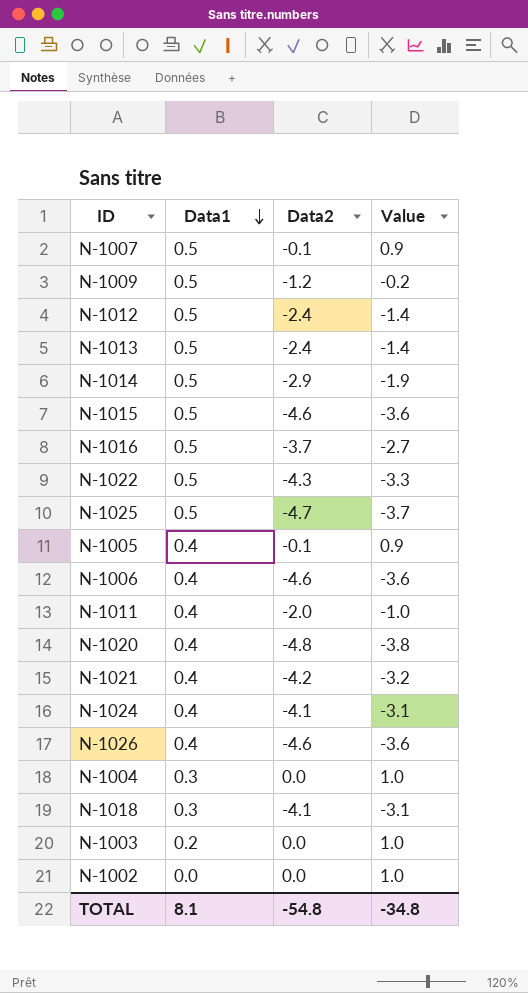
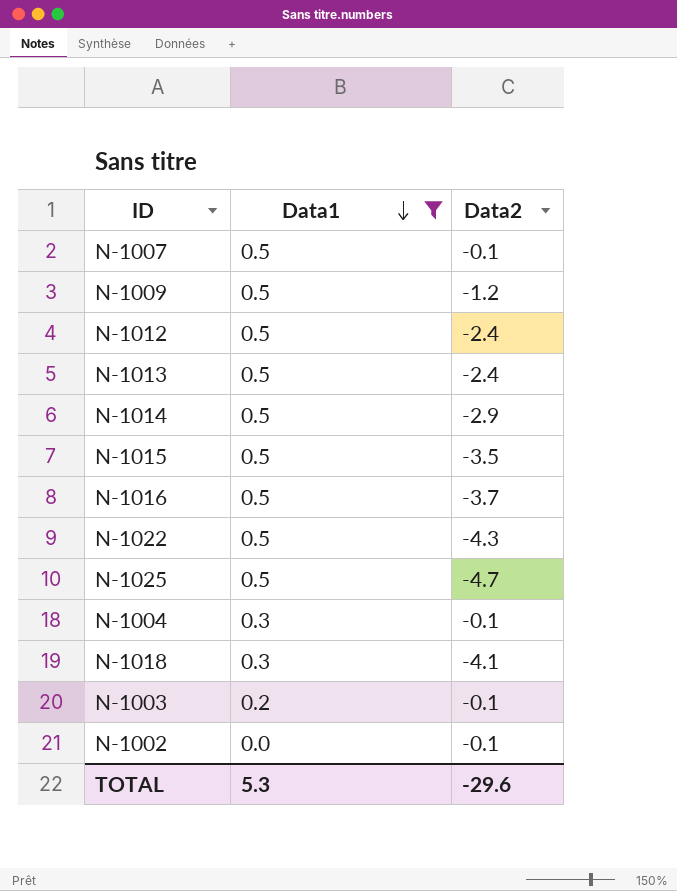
filter: none -> Data1 != 0.4
column Value | formula: [Data2] + 1 -> none
N-1015 | Data2: -4.6 -> -3.5
N-1004 | Data2: 0.0 -> -0.1
N-1003 | Data2: 0.0 -> -0.1
N-1002 | Data2: 0.0 -> -0.1
TOTAL | Data1: 8.1 -> 5.3
TOTAL | Data2: -54.8 -> -29.6

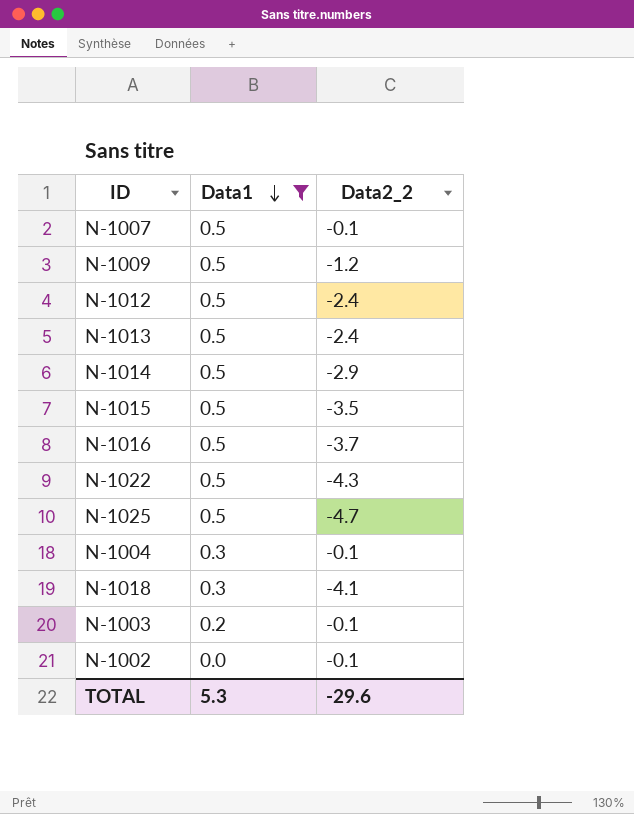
column name: Data2 -> Data2_2

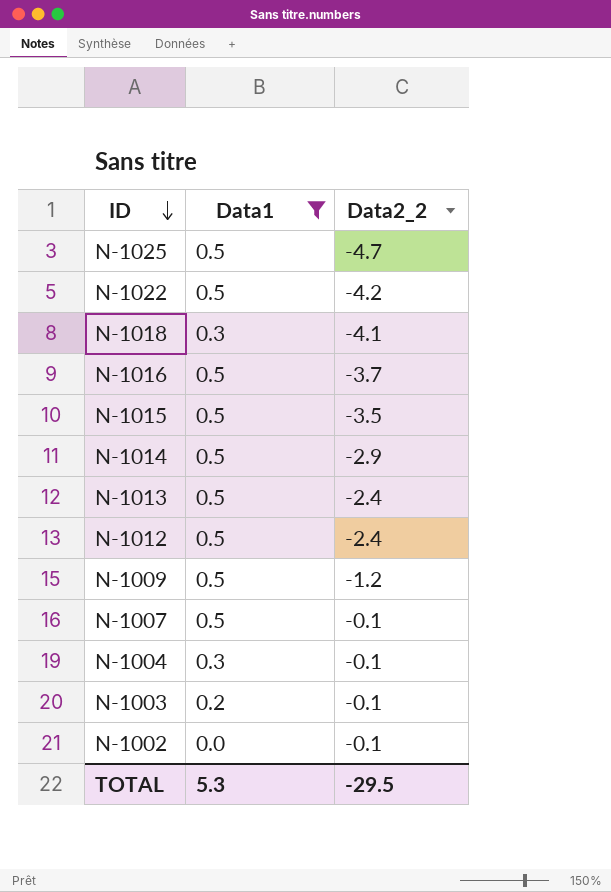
row order: Data1 descending -> ID descending
N-1022 | Data2_2: -4.3 -> -4.2
TOTAL | Data2_2: -29.6 -> -29.5

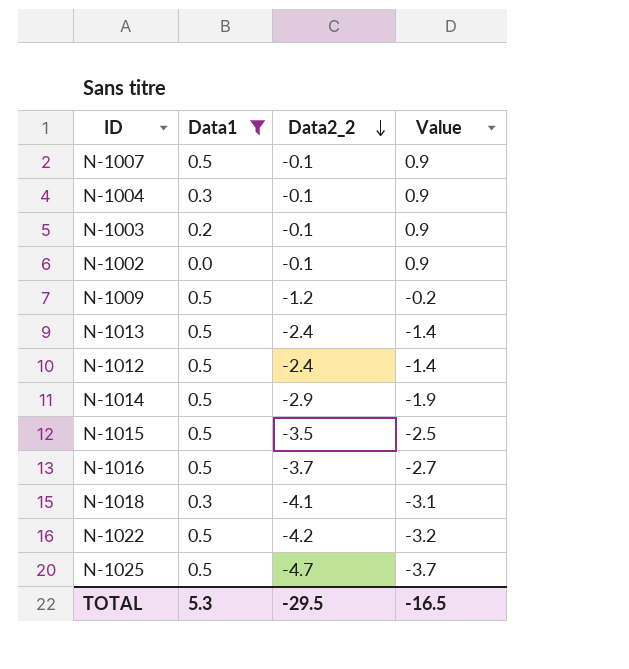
row order: ID descending -> Data2_2 descending
column Value | formula: none -> [Data2_2] + 1

